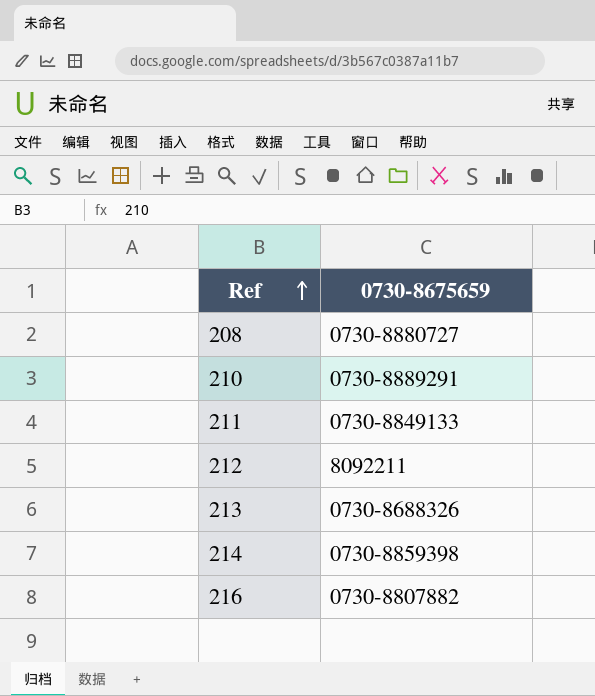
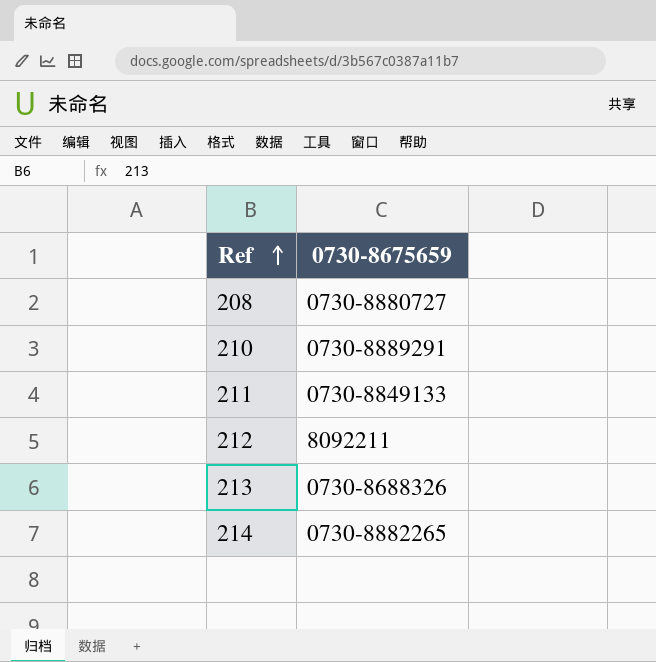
row 216: 0730-8807882 -> none
214 | 0730-8675659: 0730-8859398 -> 0730-8882265

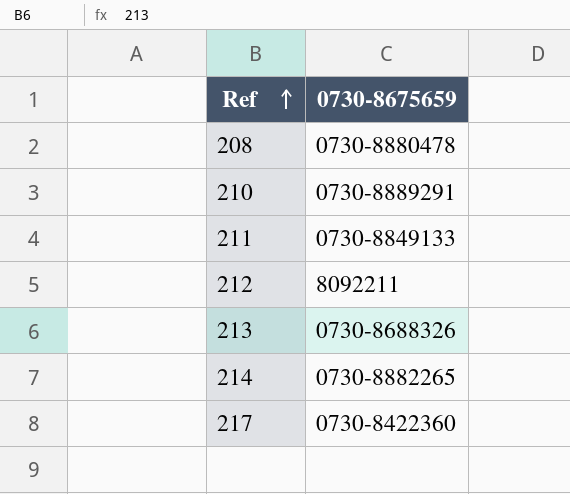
208 | 0730-8675659: 0730-8880727 -> 0730-8880478
row 217: none -> 0730-8422360

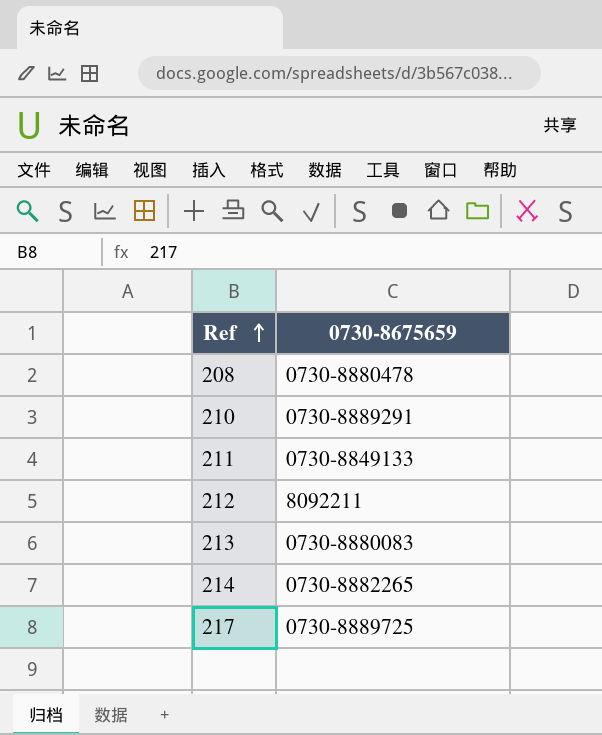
213 | 0730-8675659: 0730-8688326 -> 0730-8880083
217 | 0730-8675659: 0730-8422360 -> 0730-8889725

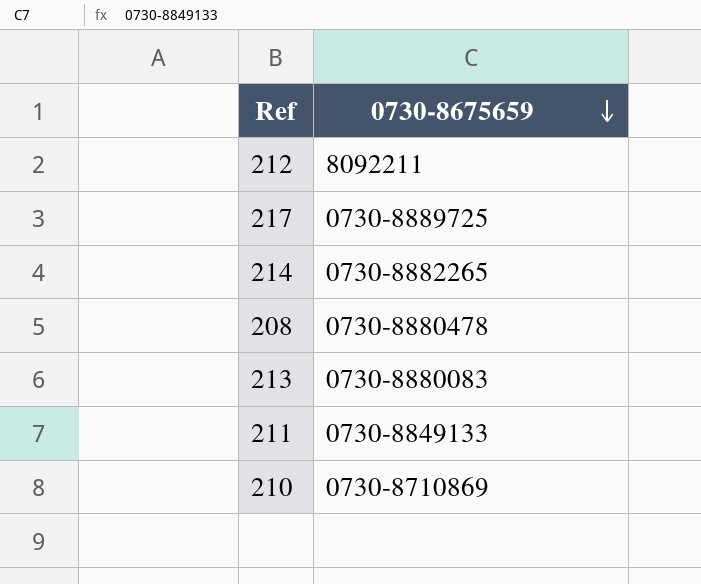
row order: Ref ascending -> 0730-8675659 descending
210 | 0730-8675659: 0730-8889291 -> 0730-8710869

